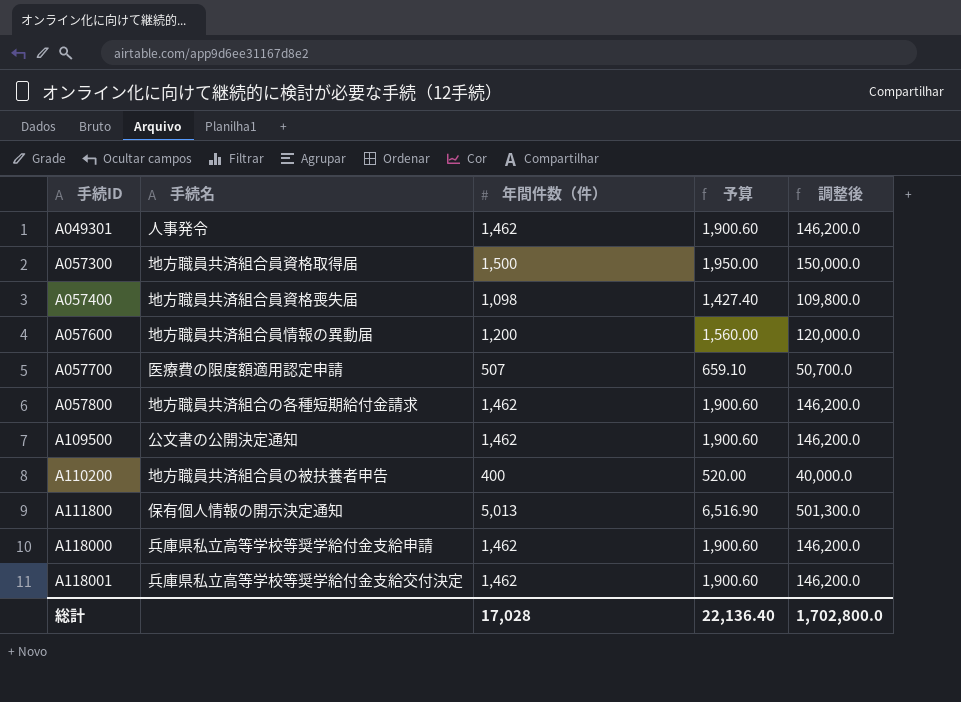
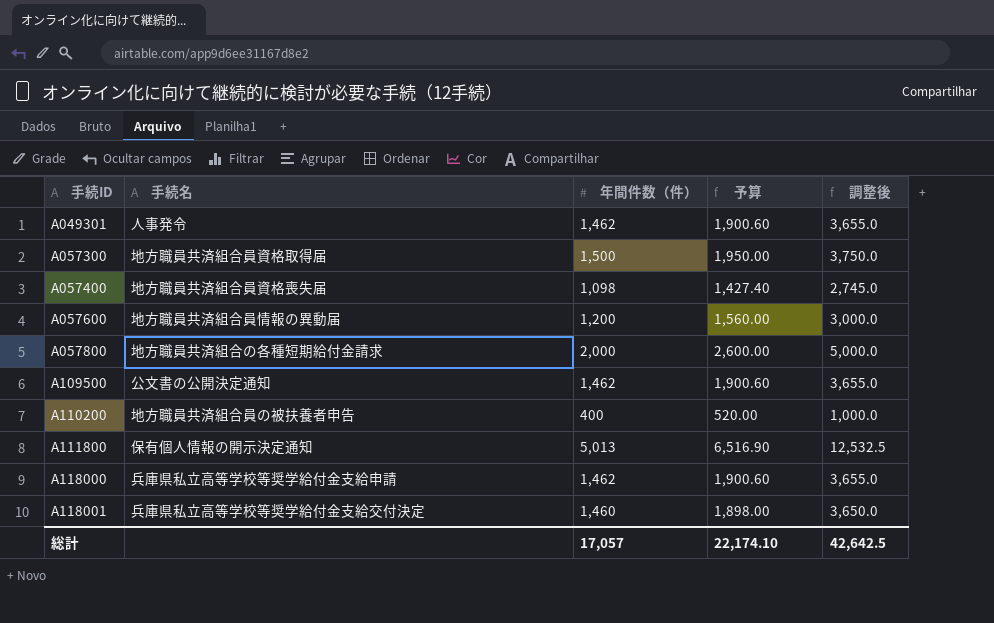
column 調整後 | formula: [年間件数（件）] * 100 -> [年間件数（件）] * 2.5
row A057700: 医療費の限度額適用認定申請 | 507 | 659.10 | 50,700.0 -> none
A057800 | 年間件数（件）: 1,462 -> 2,000
A057800 | 予算: 1,900.60 -> 2,600.00
A118001 | 年間件数（件）: 1,462 -> 1,460
A118001 | 予算: 1,900.60 -> 1,898.00
総計 | 年間件数（件）: 17,028 -> 17,057
総計 | 予算: 22,136.40 -> 22,174.10
総計 | 調整後: 1,702,800.0 -> 42,642.5

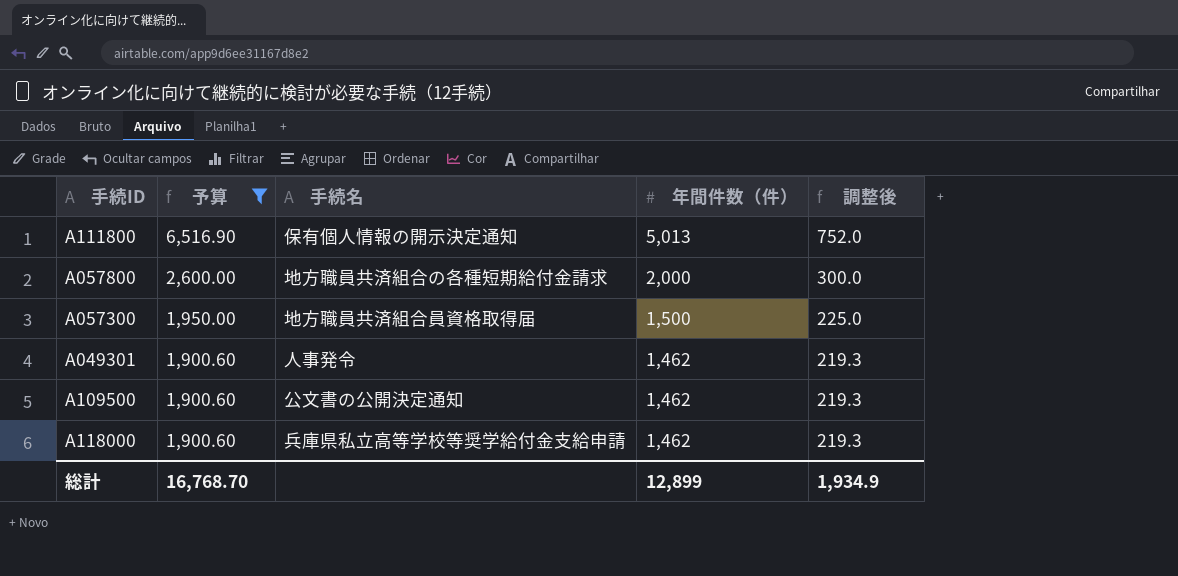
filter: none -> 予算 >= 1,900.60
row order: 手続ID ascending -> 予算 descending
column 予算 | position: 4 -> 2
column 調整後 | formula: [年間件数（件）] * 2.5 -> [年間件数（件）] * 0.15
総計 | 予算: 22,174.10 -> 16,768.70
総計 | 年間件数（件）: 17,057 -> 12,899
総計 | 調整後: 42,642.5 -> 1,934.9

